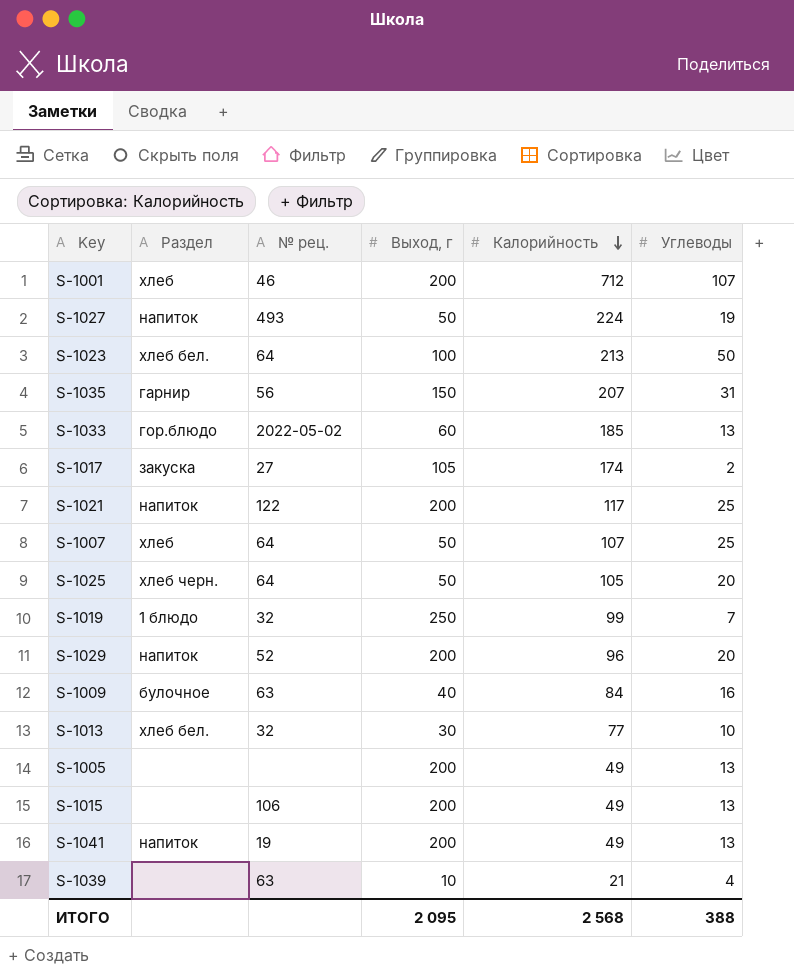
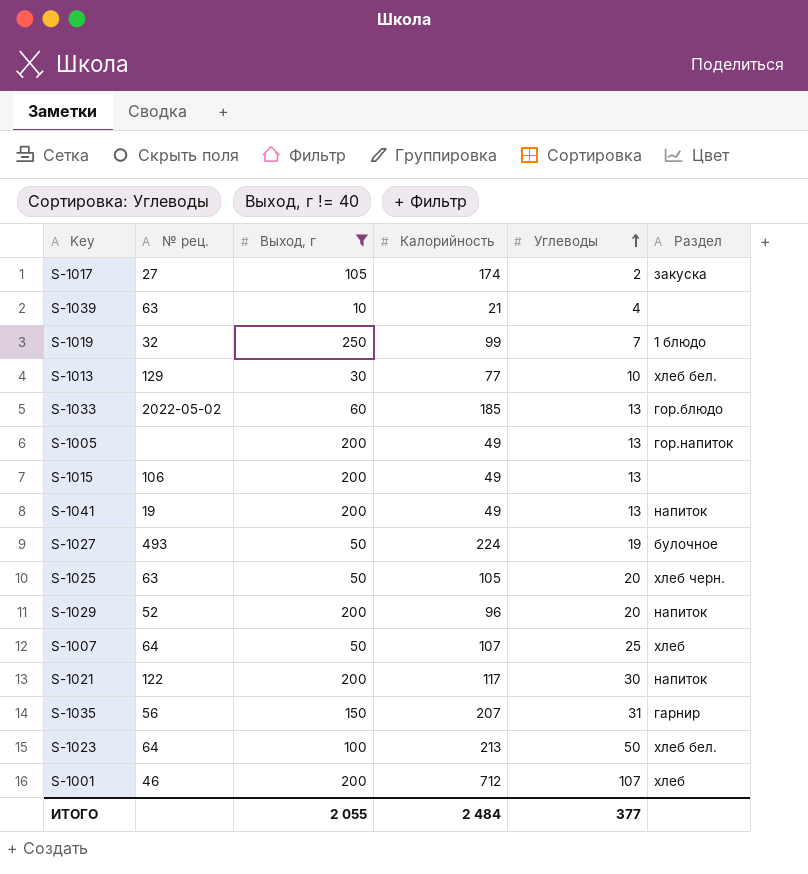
filter: none -> Выход, г != 40
row order: Калорийность descending -> Углеводы ascending
column Раздел | position: 2 -> 6
S-1013 | № рец.: 32 -> 129
S-1005 | Раздел: none -> гор.напиток
S-1027 | Раздел: напиток -> булочное
S-1025 | № рец.: 64 -> 63
S-1021 | Углеводы: 25 -> 30
ИТОГО | Выход, г: 2 095 -> 2 055
ИТОГО | Калорийность: 2 568 -> 2 484
ИТОГО | Углеводы: 388 -> 377

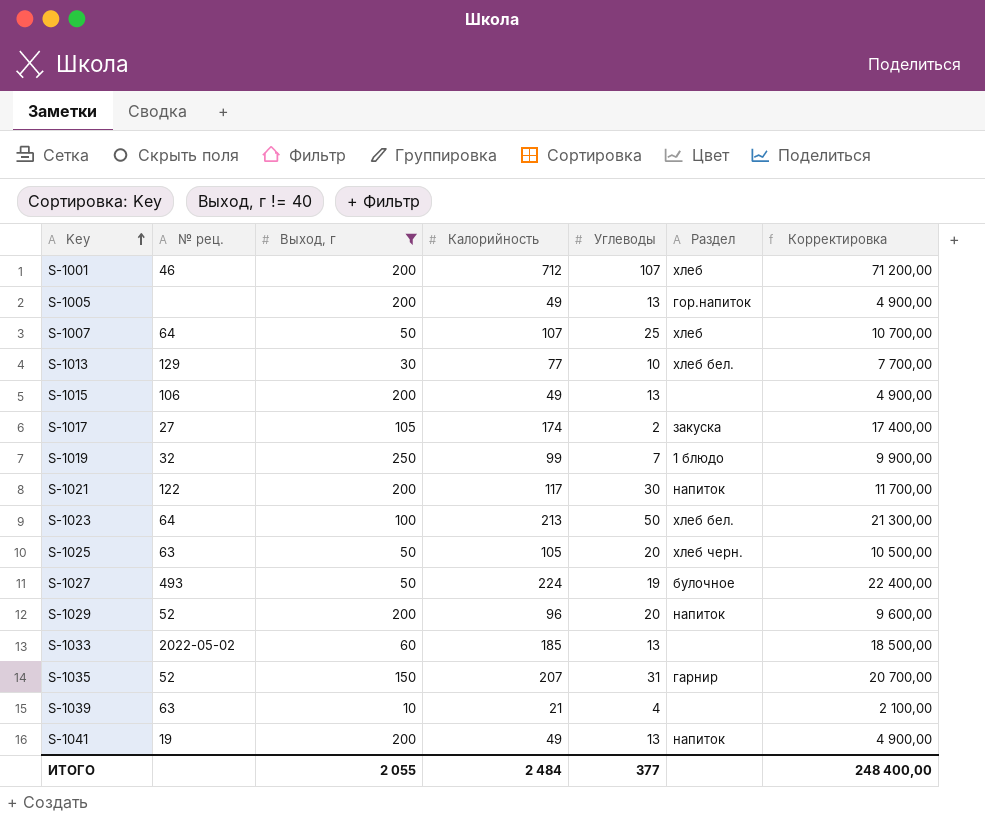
row order: Углеводы ascending -> Key ascending
column Корректировка | formula: none -> [Калорийность] * 100
S-1033 | Раздел: гор.блюдо -> none
S-1035 | № рец.: 56 -> 52

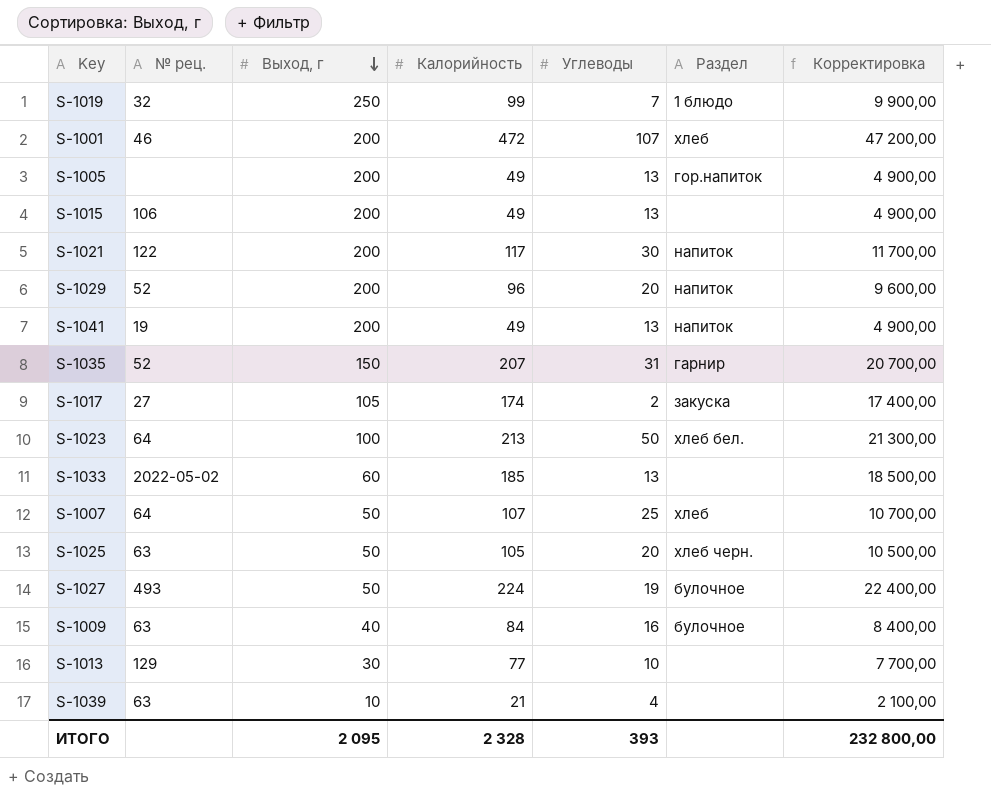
filter: Выход, г != 40 -> none
row order: Key ascending -> Выход, г descending
S-1001 | Калорийность: 712 -> 472
S-1001 | Корректировка: 71 200,00 -> 47 200,00
S-1013 | Раздел: хлеб бел. -> none
ИТОГО | Выход, г: 2 055 -> 2 095
ИТОГО | Калорийность: 2 484 -> 2 328
ИТОГО | Углеводы: 377 -> 393
ИТОГО | Корректировка: 248 400,00 -> 232 800,00

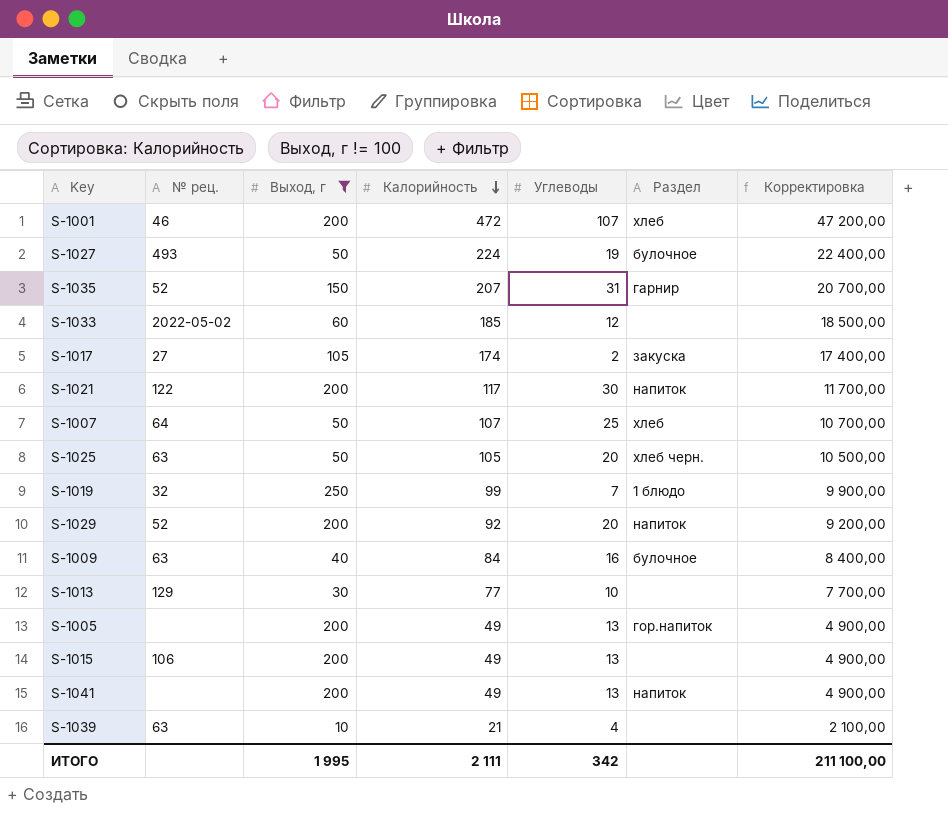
filter: none -> Выход, г != 100
row order: Выход, г descending -> Калорийность descending
S-1033 | Углеводы: 13 -> 12
S-1029 | Калорийность: 96 -> 92
S-1029 | Корректировка: 9 600,00 -> 9 200,00
S-1041 | № рец.: 19 -> none
ИТОГО | Выход, г: 2 095 -> 1 995
ИТОГО | Калорийность: 2 328 -> 2 111
ИТОГО | Углеводы: 393 -> 342
ИТОГО | Корректировка: 232 800,00 -> 211 100,00

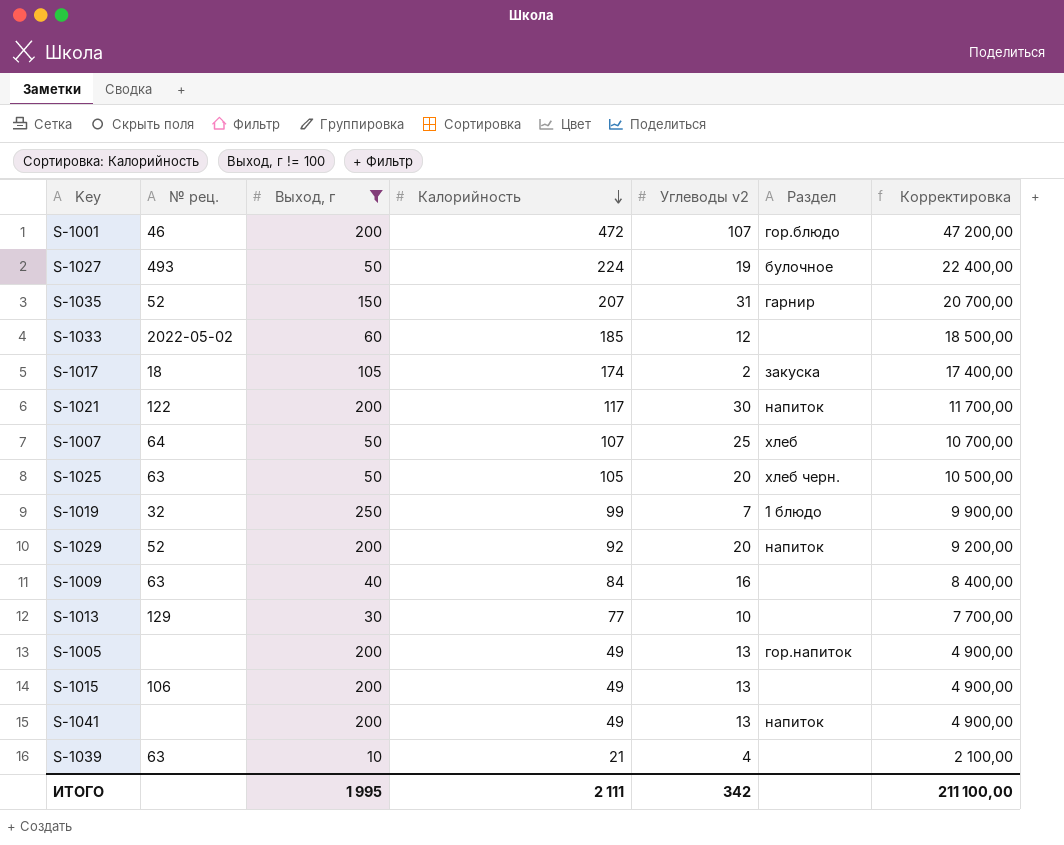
column name: Углеводы -> Углеводы v2
S-1001 | Раздел: хлеб -> гор.блюдо
S-1017 | № рец.: 27 -> 18
S-1009 | Раздел: булочное -> none

